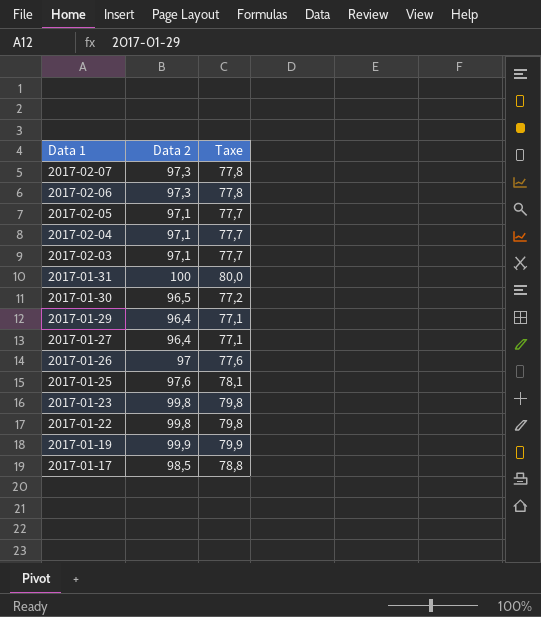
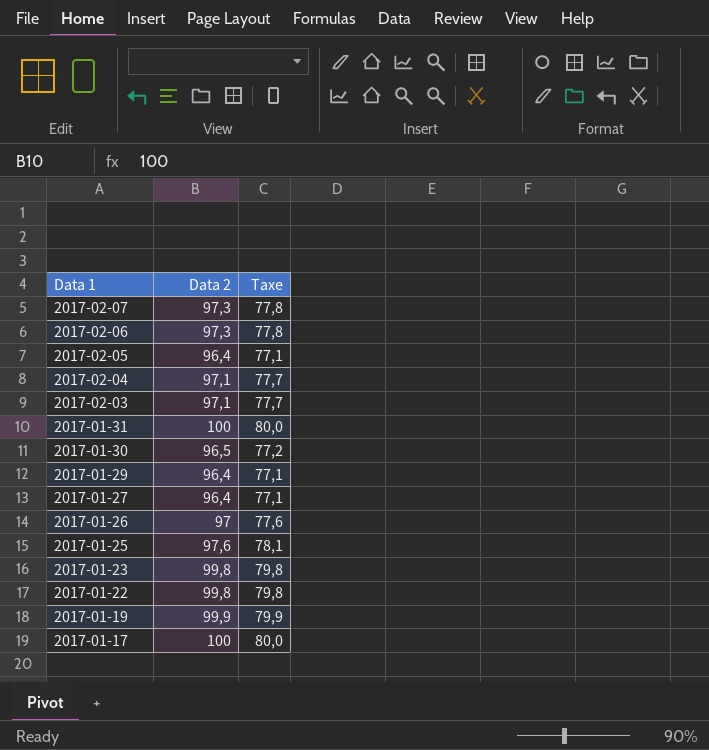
2017-02-05 | Data 2: 97,1 -> 96,4
2017-02-05 | Taxe: 77,7 -> 77,1
2017-01-17 | Data 2: 98,5 -> 100
2017-01-17 | Taxe: 78,8 -> 80,0

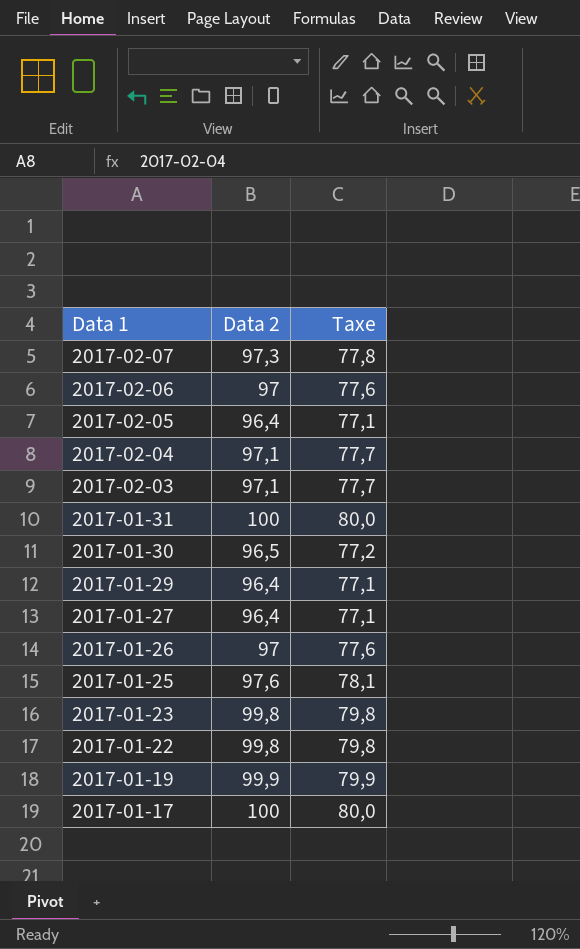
2017-02-06 | Data 2: 97,3 -> 97
2017-02-06 | Taxe: 77,8 -> 77,6

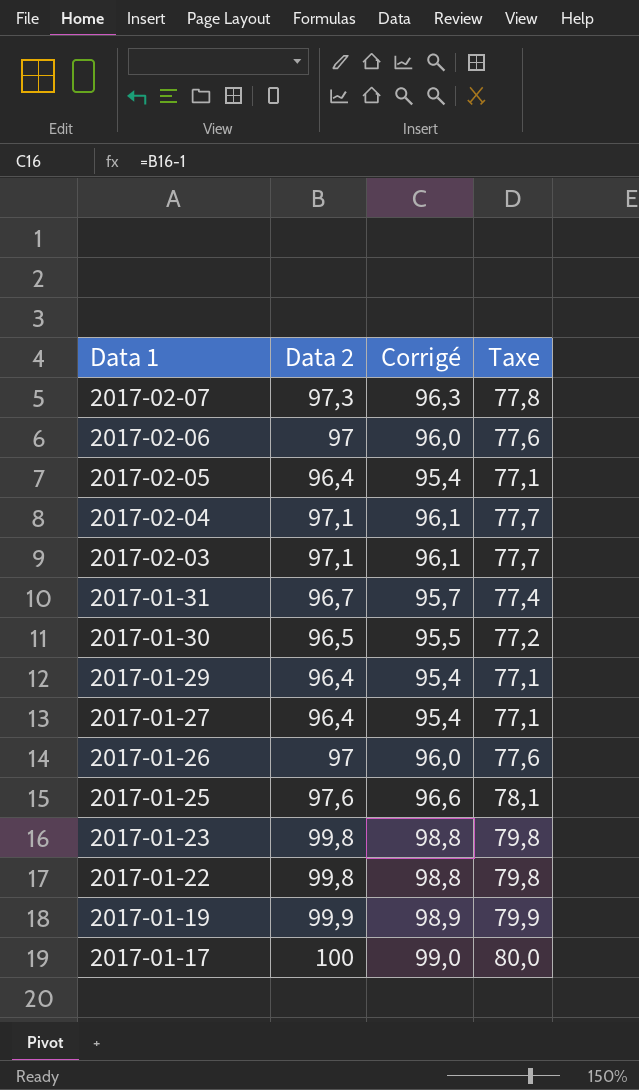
column Corrigé | formula: none -> [Data 2] - 1
2017-01-31 | Data 2: 100 -> 96,7
2017-01-31 | Taxe: 80,0 -> 77,4

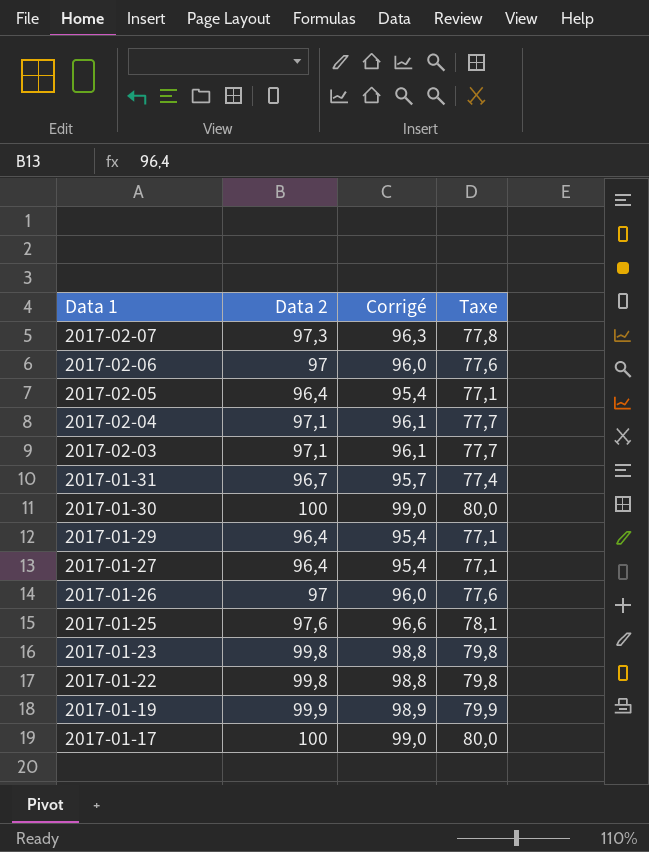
2017-01-30 | Data 2: 96,5 -> 100
2017-01-30 | Corrigé: 95,5 -> 99,0
2017-01-30 | Taxe: 77,2 -> 80,0

